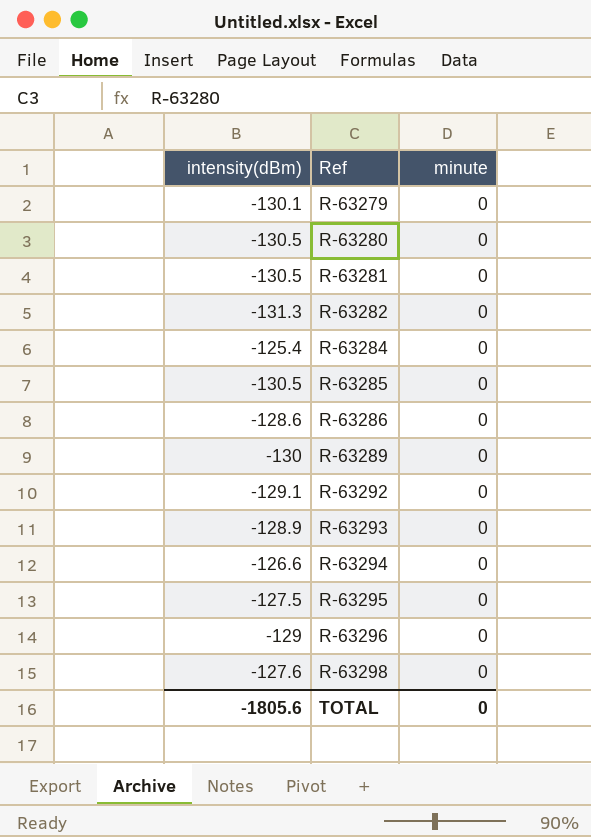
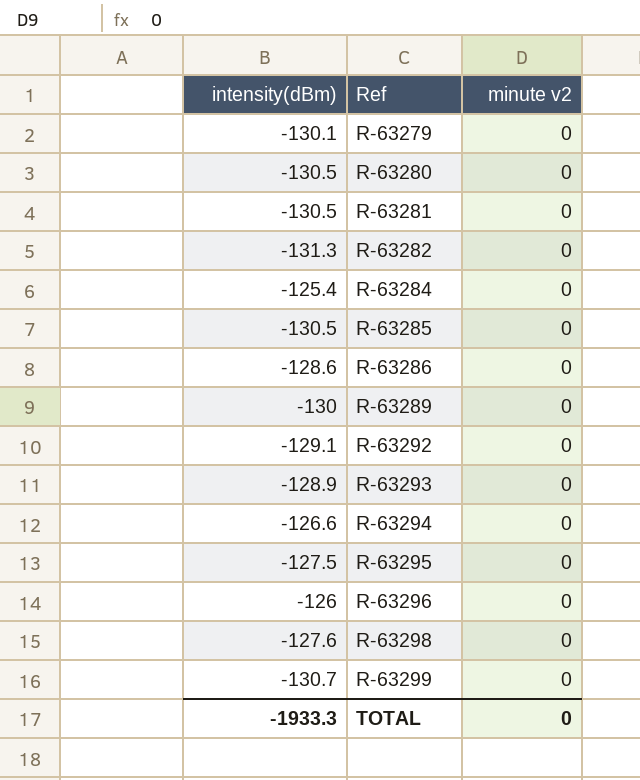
column name: minute -> minute v2
R-63296 | intensity(dBm): -129 -> -126
row R-63299: none -> -130.7 | 0
TOTAL | intensity(dBm): -1805.6 -> -1933.3

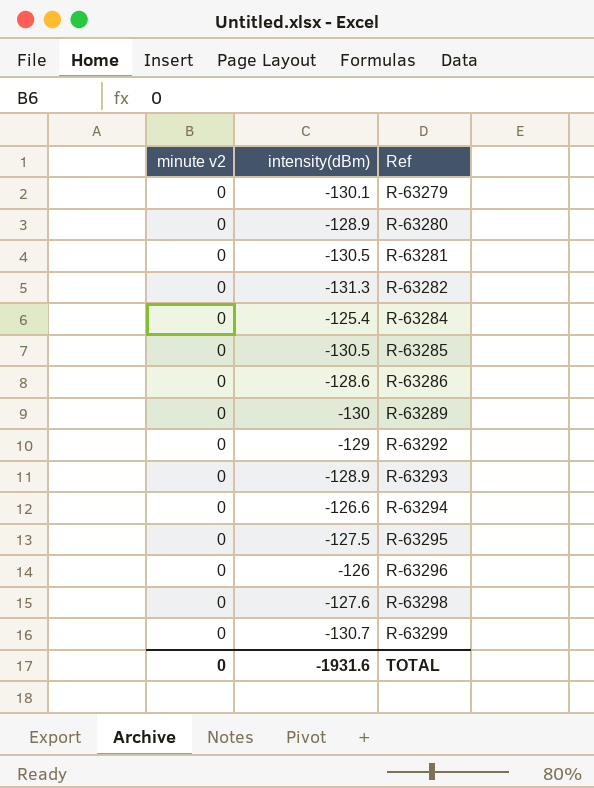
column minute v2 | position: 3 -> 1
R-63280 | intensity(dBm): -130.5 -> -128.9
R-63292 | intensity(dBm): -129.1 -> -129
TOTAL | intensity(dBm): -1933.3 -> -1931.6

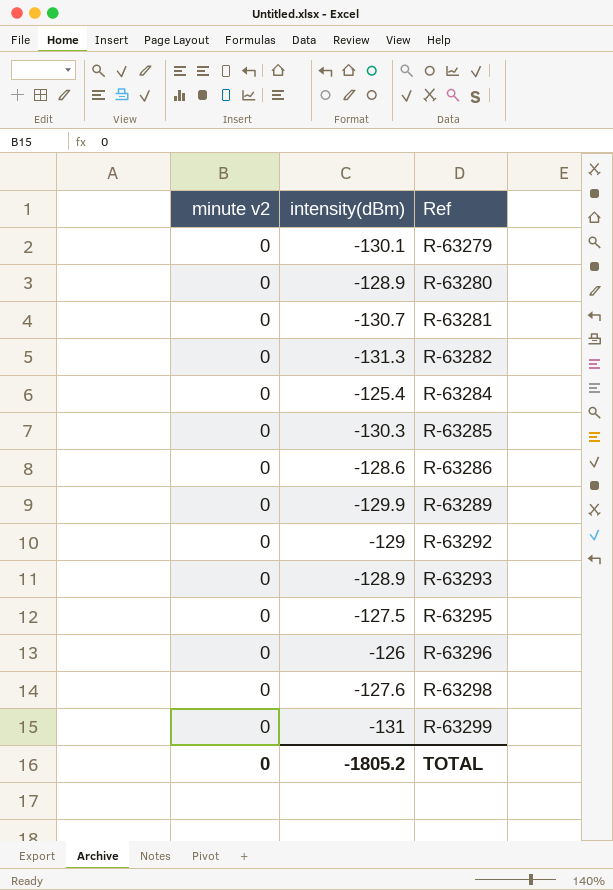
row R-63294: 0 | -126.6 -> none
R-63281 | intensity(dBm): -130.5 -> -130.7
R-63285 | intensity(dBm): -130.5 -> -130.3
R-63289 | intensity(dBm): -130 -> -129.9
R-63299 | intensity(dBm): -130.7 -> -131
TOTAL | intensity(dBm): -1931.6 -> -1805.2

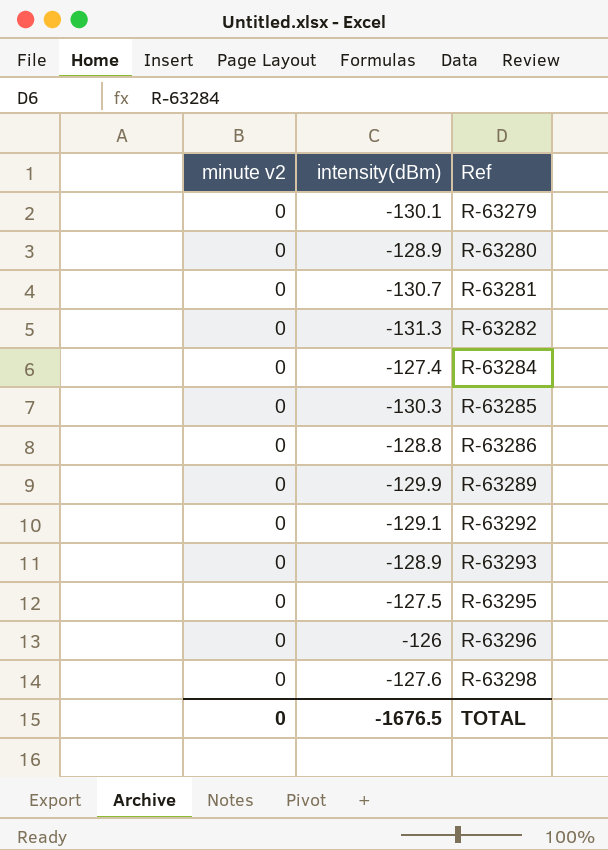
row R-63299: 0 | -131 -> none
R-63284 | intensity(dBm): -125.4 -> -127.4
R-63286 | intensity(dBm): -128.6 -> -128.8
R-63292 | intensity(dBm): -129 -> -129.1
TOTAL | intensity(dBm): -1805.2 -> -1676.5

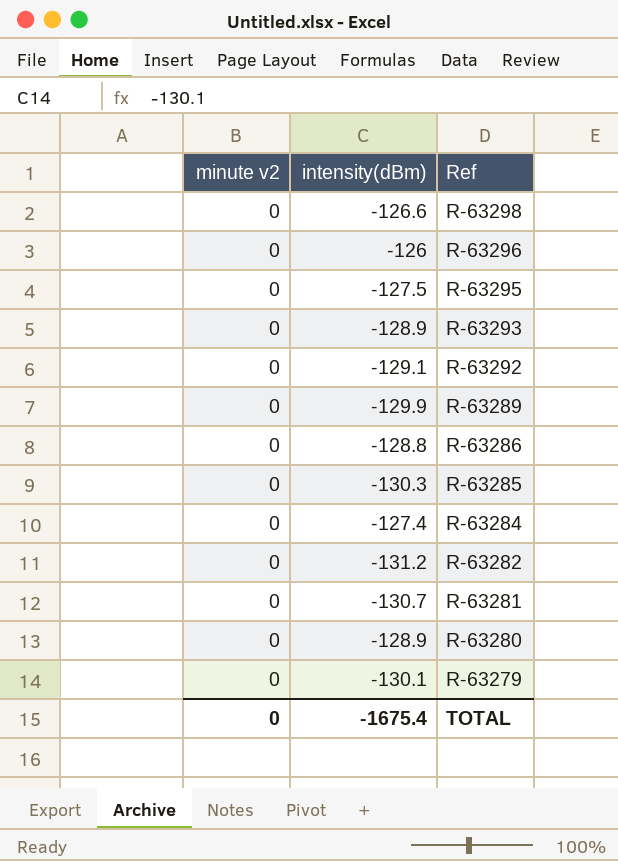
row order: Ref ascending -> Ref descending
R-63298 | intensity(dBm): -127.6 -> -126.6
R-63282 | intensity(dBm): -131.3 -> -131.2
TOTAL | intensity(dBm): -1676.5 -> -1675.4

